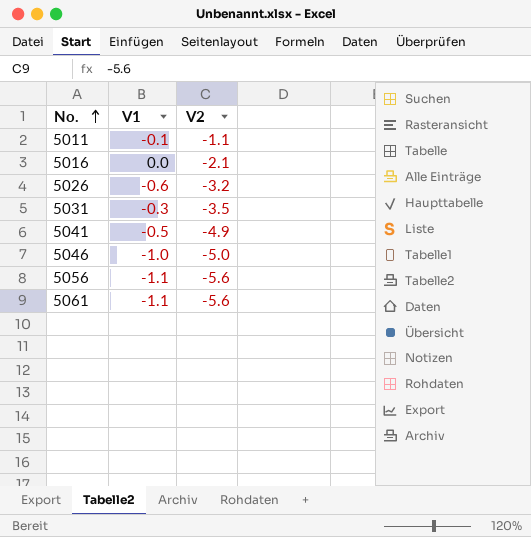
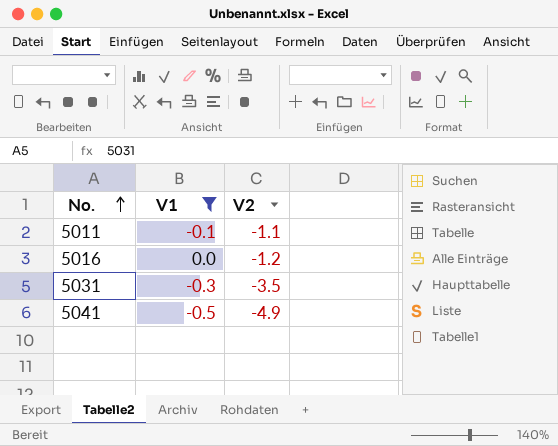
filter: none -> V1 >= -0.5
5016 | V2: -2.1 -> -1.2

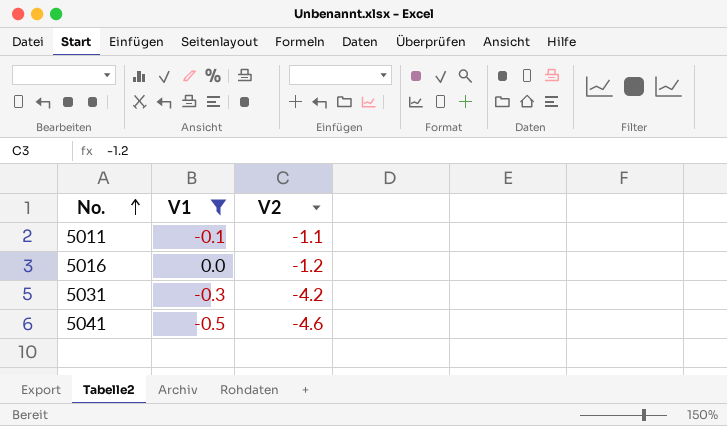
5031 | V2: -3.5 -> -4.2
5041 | V2: -4.9 -> -4.6

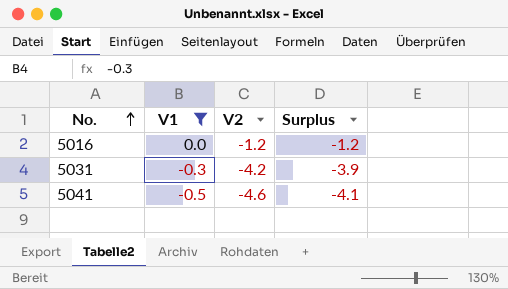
column Surplus | formula: none -> [V2] - [V1]
row 5011: -0.1 | -1.1 -> none

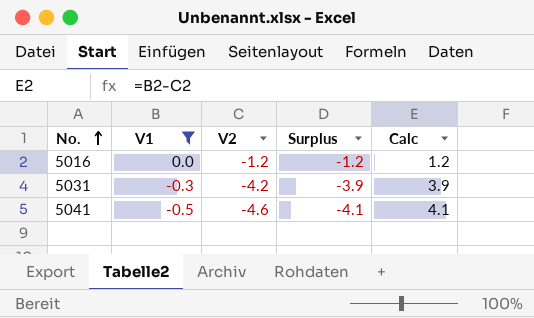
column Calc | formula: none -> [V1] - [V2]

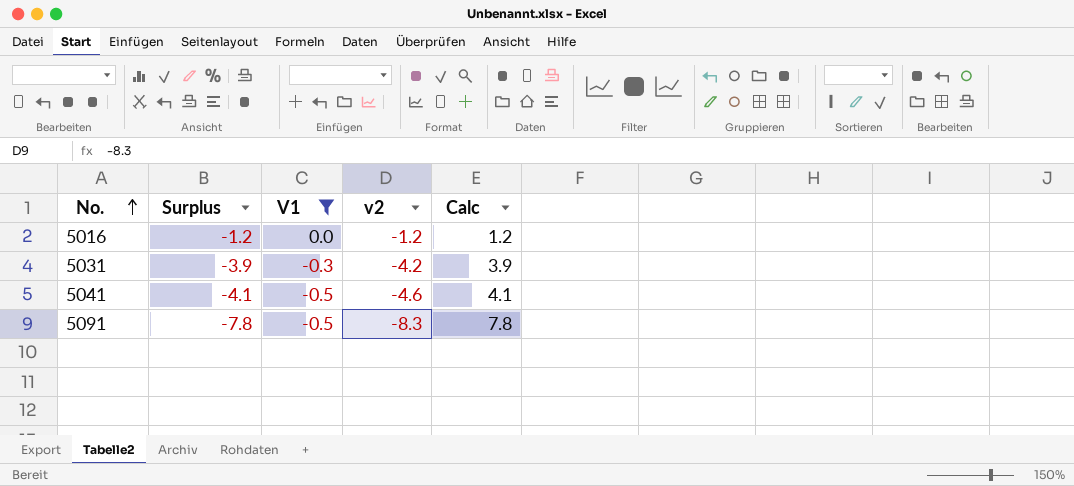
column Surplus | position: 4 -> 2
column name: V2 -> v2
row 5091: none -> -7.8 | -0.5 | -8.3 | 7.8

